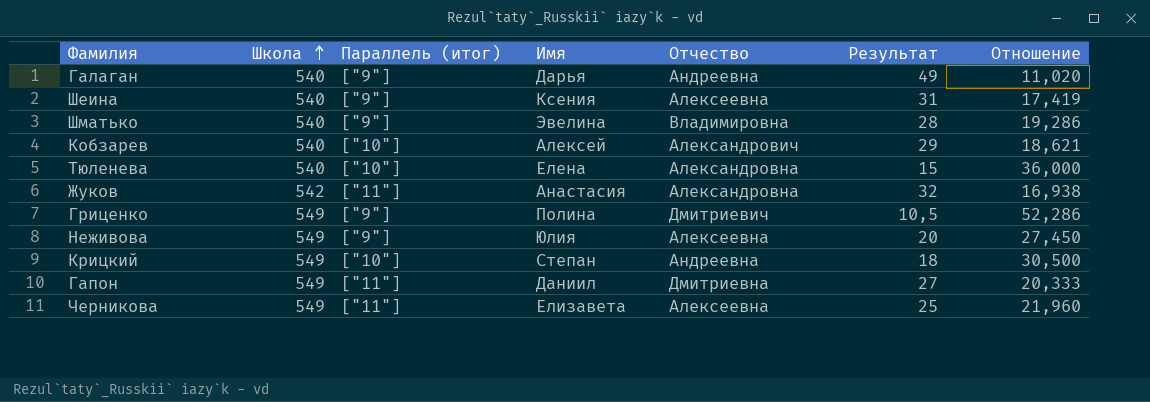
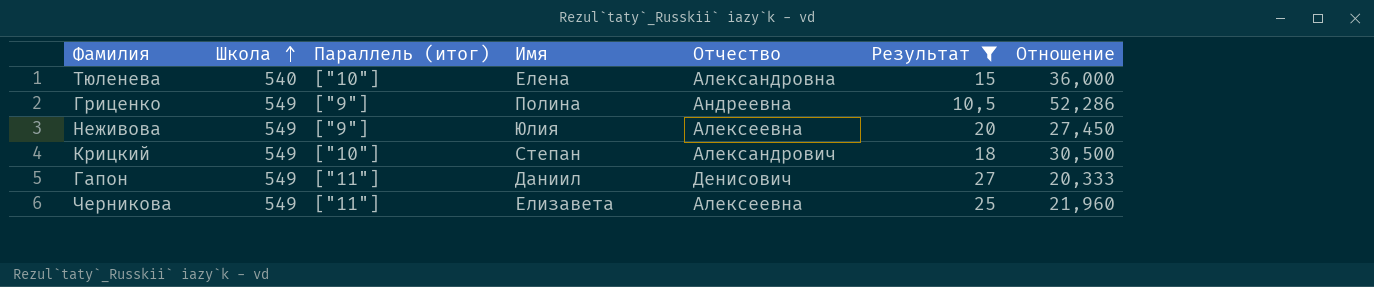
filter: none -> Результат <= 27
Гриценко | Отчество: Дмитриевич -> Андреевна
Крицкий | Отчество: Андреевна -> Александрович
Гапон | Отчество: Дмитриевна -> Денисович

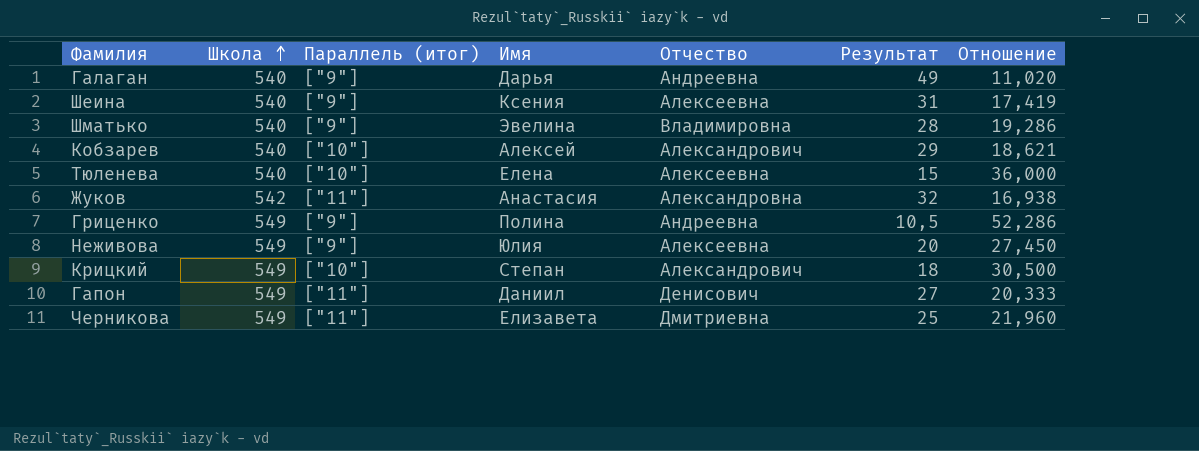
filter: Результат <= 27 -> none
Тюленева | Отчество: Александровна -> Алексеевна
Черникова | Отчество: Алексеевна -> Дмитриевна

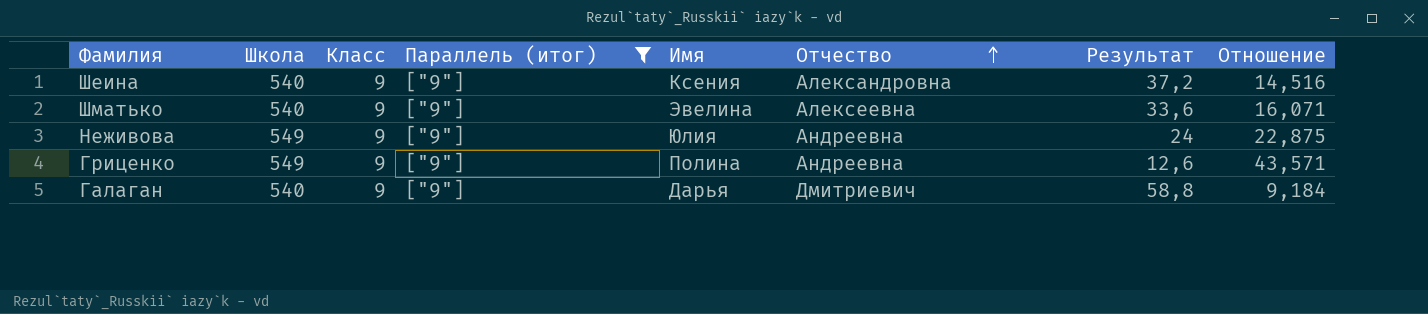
filter: none -> Параллель (итог) = ["9"]
row order: Школа ascending -> Отчество ascending
column Класс | position: none -> 3
Шеина | Отчество: Алексеевна -> Александровна
Шеина | Результат: 31 -> 37,2
Шеина | Отношение: 17,419 -> 14,516
Шматько | Отчество: Владимировна -> Алексеевна
Шматько | Результат: 28 -> 33,6
Шматько | Отношение: 19,286 -> 16,071
Неживова | Отчество: Алексеевна -> Андреевна
Неживова | Результат: 20 -> 24
Неживова | Отношение: 27,450 -> 22,875
Гриценко | Результат: 10,5 -> 12,6
Гриценко | Отношение: 52,286 -> 43,571
Галаган | Отчество: Андреевна -> Дмитриевич
Галаган | Результат: 49 -> 58,8
Галаган | Отношение: 11,020 -> 9,184

